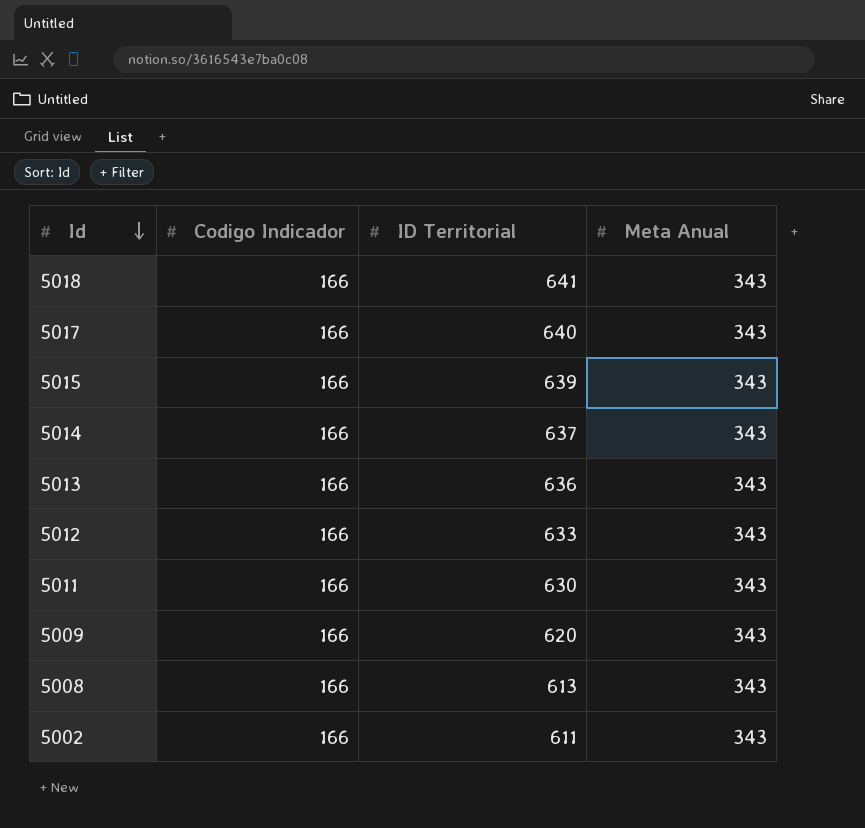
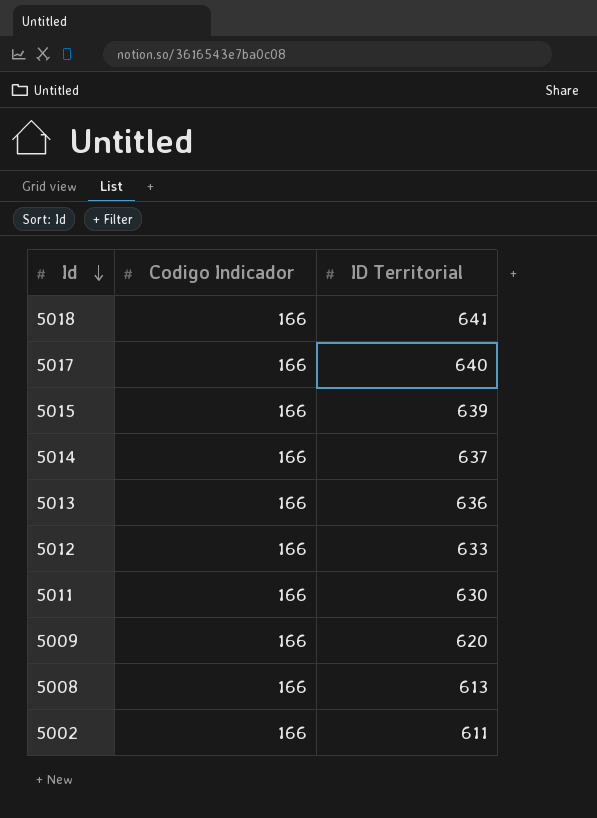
column Meta Anual | position: 4 -> none

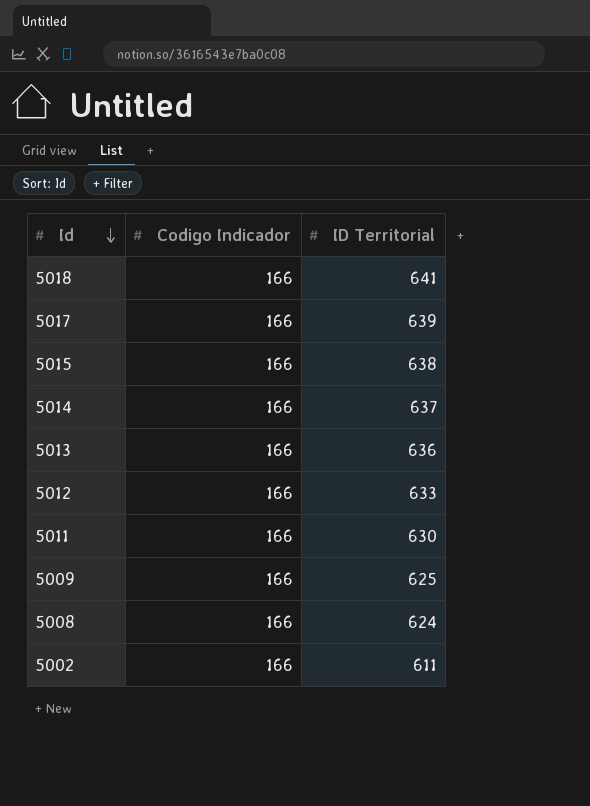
5017 | ID Territorial: 640 -> 639
5015 | ID Territorial: 639 -> 638
5009 | ID Territorial: 620 -> 625
5008 | ID Territorial: 613 -> 624

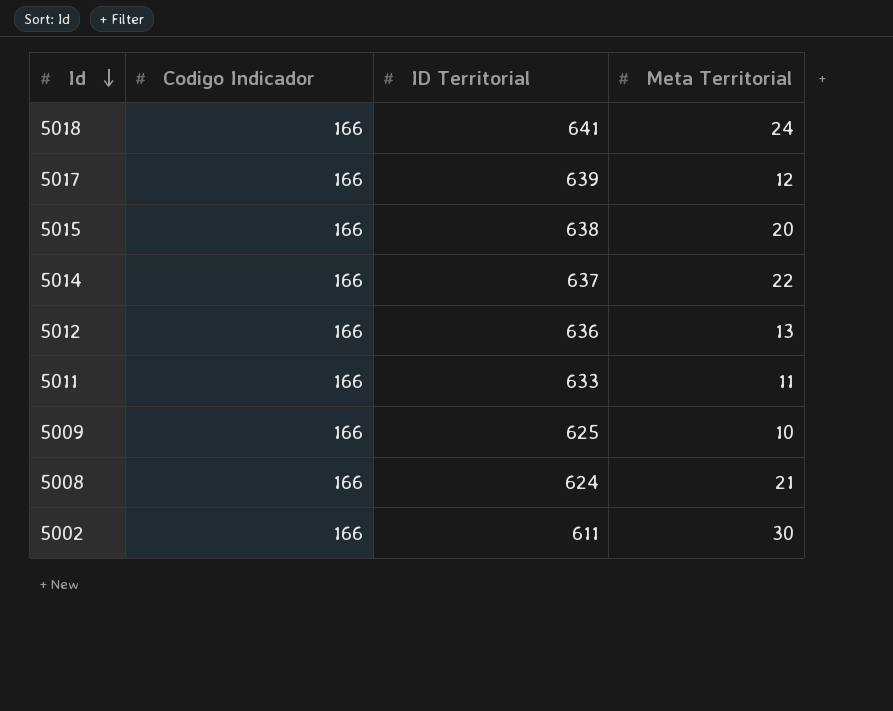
column Meta Territorial | position: none -> 4
row 5013: 166 | 636 -> none
5012 | ID Territorial: 633 -> 636
5011 | ID Territorial: 630 -> 633

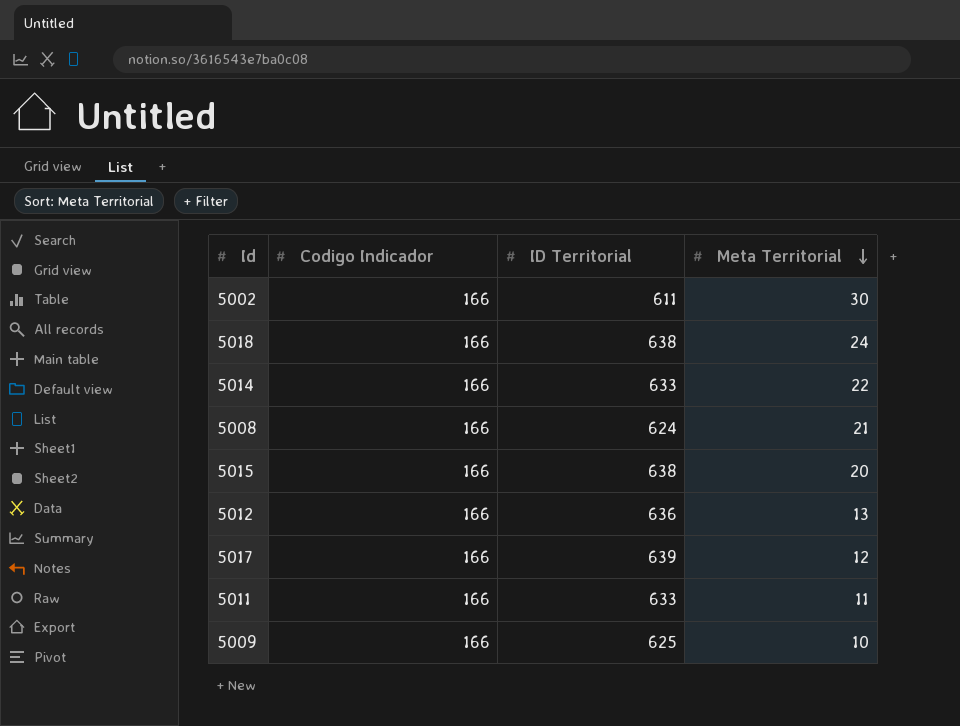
row order: Id descending -> Meta Territorial descending
5018 | ID Territorial: 641 -> 638
5014 | ID Territorial: 637 -> 633

